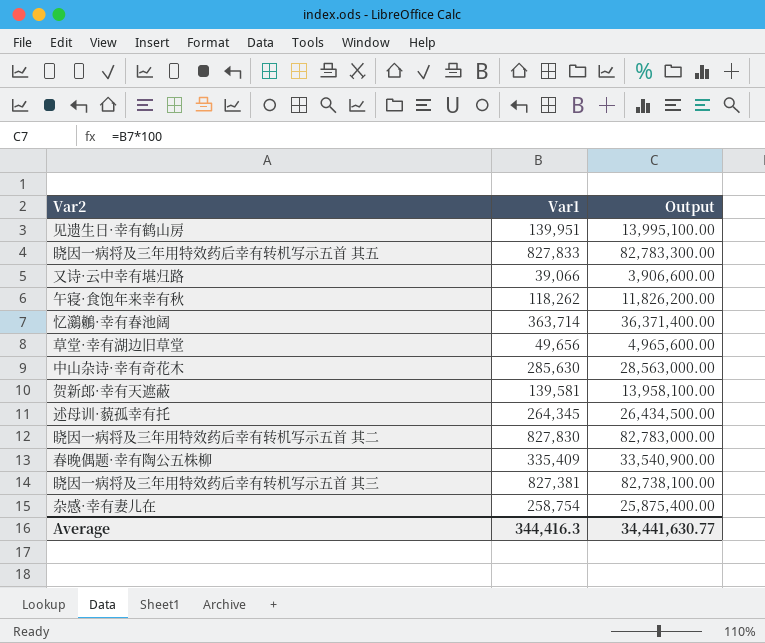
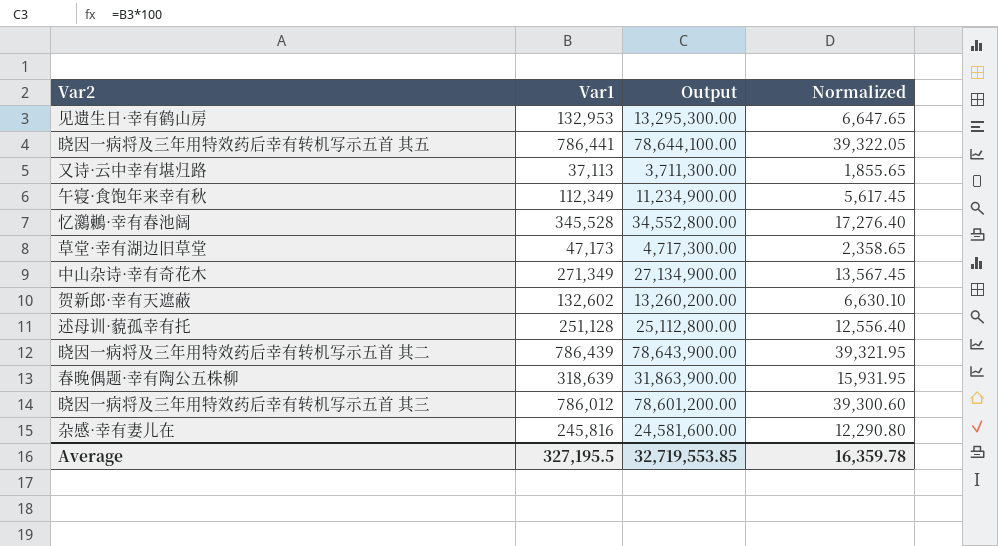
column Normalized | formula: none -> [Var1] * 0.05
见遗生日·幸有鹤山房 | Var1: 139,951 -> 132,953
见遗生日·幸有鹤山房 | Output: 13,995,100.00 -> 13,295,300.00
晓因一病将及三年用特效药后幸有转机写示五首 其五 | Var1: 827,833 -> 786,441
晓因一病将及三年用特效药后幸有转机写示五首 其五 | Output: 82,783,300.00 -> 78,644,100.00
又诗·云中幸有堪归路 | Var1: 39,066 -> 37,113
又诗·云中幸有堪归路 | Output: 3,906,600.00 -> 3,711,300.00
午寝·食饱年来幸有秋 | Var1: 118,262 -> 112,349
午寝·食饱年来幸有秋 | Output: 11,826,200.00 -> 11,234,900.00
忆鸂鶒·幸有春池阔 | Var1: 363,714 -> 345,528
忆鸂鶒·幸有春池阔 | Output: 36,371,400.00 -> 34,552,800.00
草堂·幸有湖边旧草堂 | Var1: 49,656 -> 47,173
草堂·幸有湖边旧草堂 | Output: 4,965,600.00 -> 4,717,300.00
中山杂诗·幸有奇花木 | Var1: 285,630 -> 271,349
中山杂诗·幸有奇花木 | Output: 28,563,000.00 -> 27,134,900.00
贺新郎·幸有天遮蔽 | Var1: 139,581 -> 132,602
贺新郎·幸有天遮蔽 | Output: 13,958,100.00 -> 13,260,200.00
述母训·藐孤幸有托 | Var1: 264,345 -> 251,128
述母训·藐孤幸有托 | Output: 26,434,500.00 -> 25,112,800.00
晓因一病将及三年用特效药后幸有转机写示五首 其二 | Var1: 827,830 -> 786,439
晓因一病将及三年用特效药后幸有转机写示五首 其二 | Output: 82,783,000.00 -> 78,643,900.00
春晚偶题·幸有陶公五株柳 | Var1: 335,409 -> 318,639
春晚偶题·幸有陶公五株柳 | Output: 33,540,900.00 -> 31,863,900.00
晓因一病将及三年用特效药后幸有转机写示五首 其三 | Var1: 827,381 -> 786,012
晓因一病将及三年用特效药后幸有转机写示五首 其三 | Output: 82,738,100.00 -> 78,601,200.00
杂感·幸有妻儿在 | Var1: 258,754 -> 245,816
杂感·幸有妻儿在 | Output: 25,875,400.00 -> 24,581,600.00
Average | Var1: 344,416.3 -> 327,195.5
Average | Output: 34,441,630.77 -> 32,719,553.85

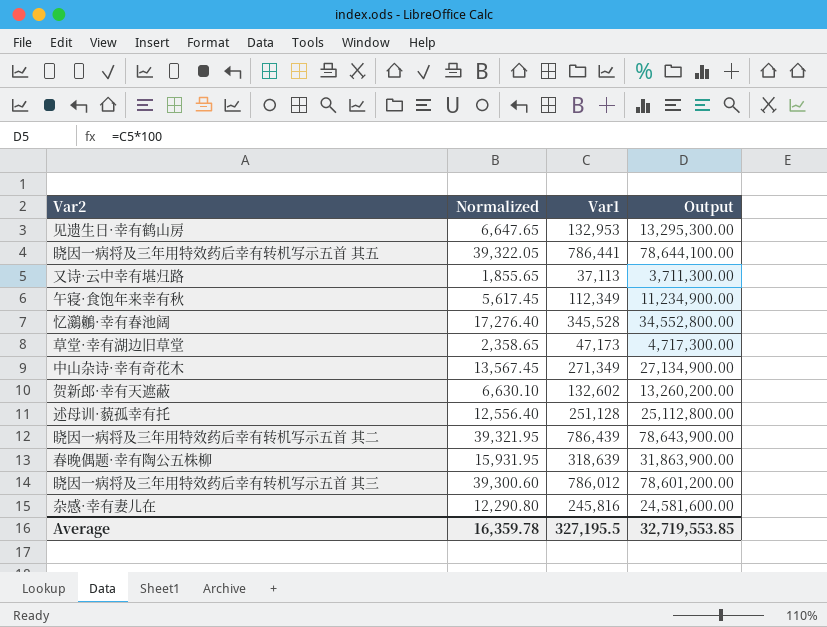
column Normalized | position: 4 -> 2

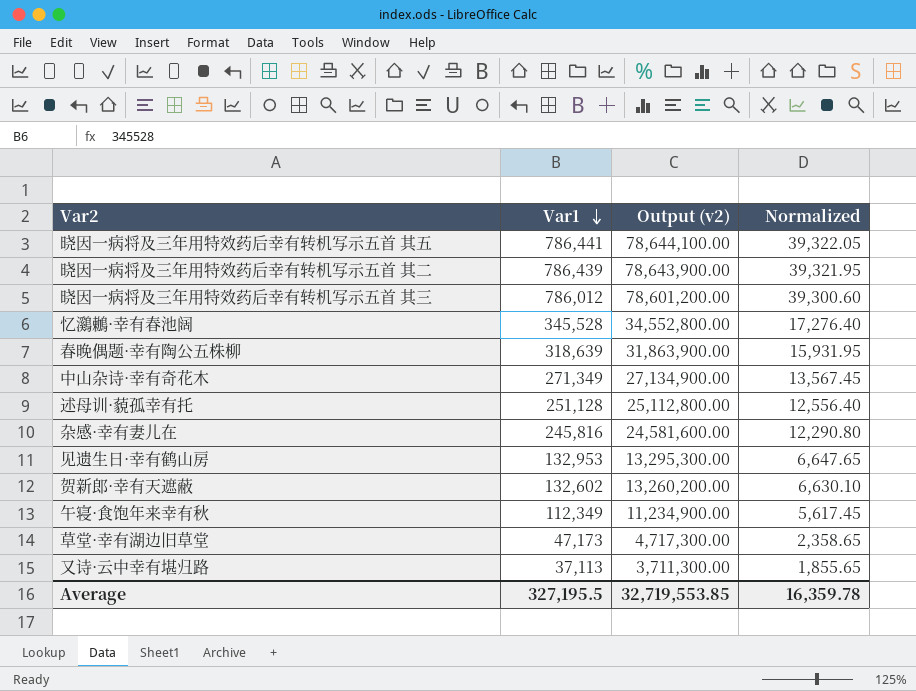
row order: none -> Var1 descending
column name: Output -> Output (v2)
column Normalized | position: 2 -> 4

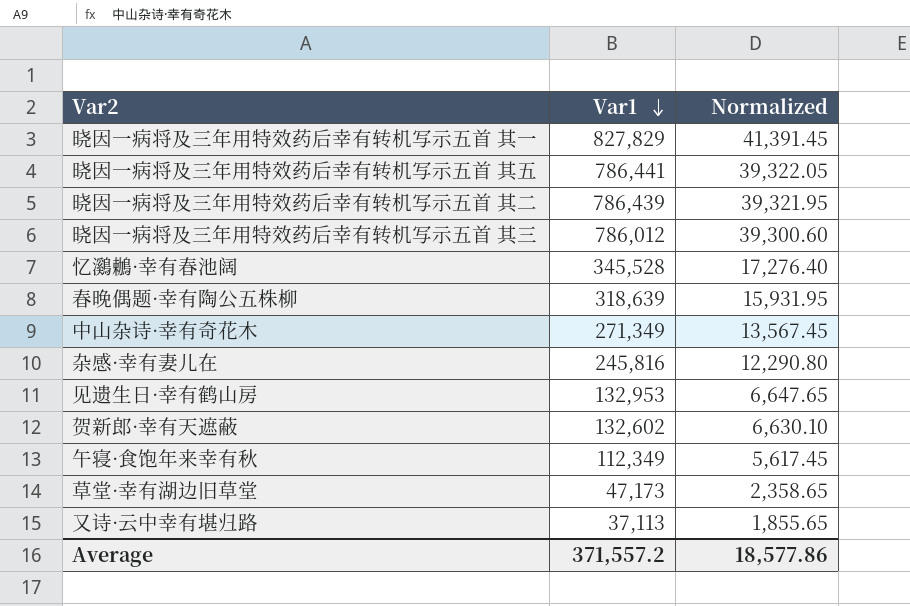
column Output (v2) | formula: [Var1] * 100 -> none
row 述母训·藐孤幸有托: 251,128 | 25,112,800.00 | 12,556.40 -> none
row 晓因一病将及三年用特效药后幸有转机写示五首 其一: none -> 827,829 | 41,391.45
Average | Var1: 327,195.5 -> 371,557.2
Average | Normalized: 16,359.78 -> 18,577.86

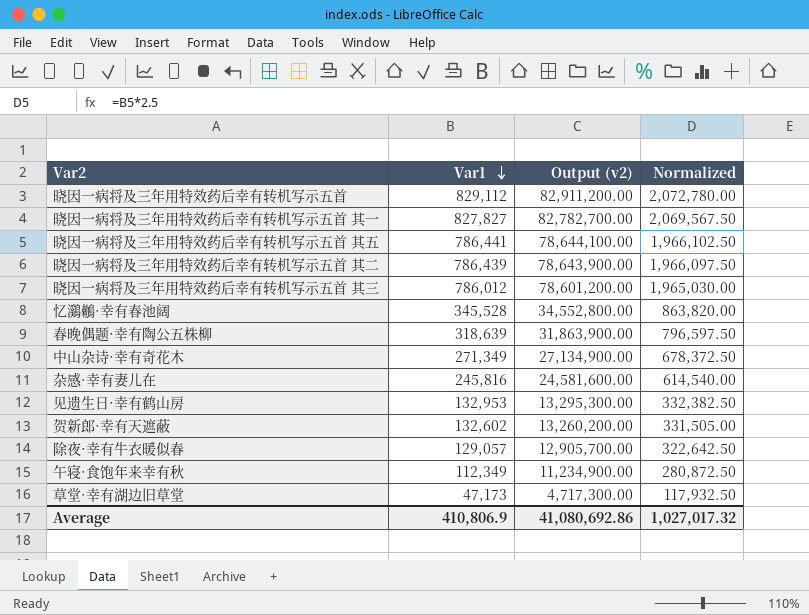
column Output (v2) | formula: none -> [Var1] * 100
column Normalized | formula: [Var1] * 0.05 -> [Var1] * 2.5
row 又诗·云中幸有堪归路: 37,113 | 1,855.65 -> none
row 晓因一病将及三年用特效药后幸有转机写示五首: none -> 829,112 | 82,911,200.00 | 2,072,780.00
晓因一病将及三年用特效药后幸有转机写示五首 其一 | Var1: 827,829 -> 827,827
row 除夜·幸有牛衣暖似春: none -> 129,057 | 12,905,700.00 | 322,642.50
Average | Var1: 371,557.2 -> 410,806.9
Average | Normalized: 18,577.86 -> 1,027,017.32

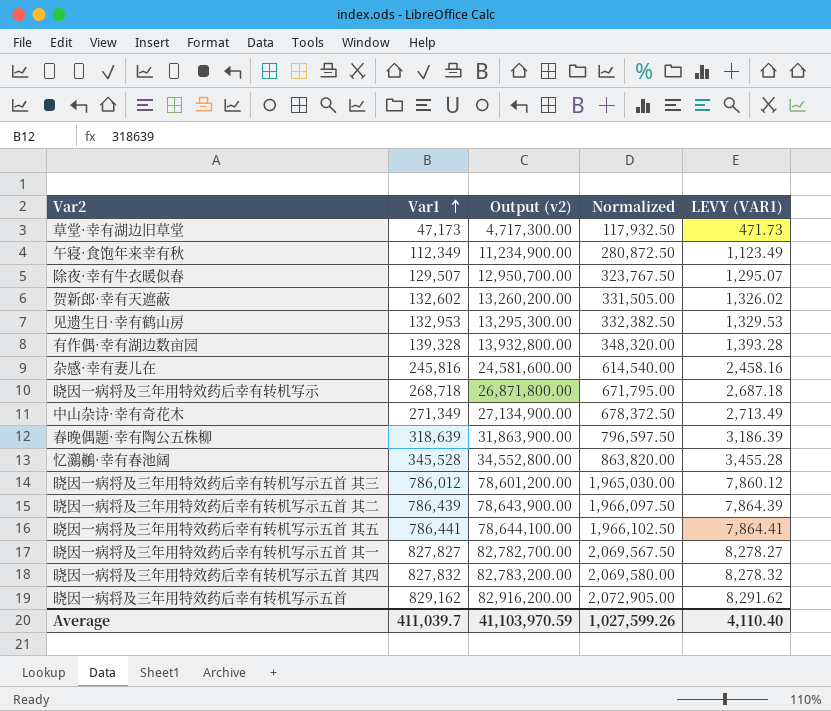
row order: Var1 descending -> Var1 ascending
column LEVY (VAR1) | formula: none -> [Var1] * 0.01
除夜·幸有牛衣暖似春 | Var1: 129,057 -> 129,507
除夜·幸有牛衣暖似春 | Output (v2): 12,905,700.00 -> 12,950,700.00
除夜·幸有牛衣暖似春 | Normalized: 322,642.50 -> 323,767.50
row 有作偶·幸有湖边数亩园: none -> 139,328 | 13,932,800.00 | 348,320.00 | 1,393.28
row 晓因一病将及三年用特效药后幸有转机写示: none -> 268,718 | 26,871,800.00 | 671,795.00 | 2,687.18
row 晓因一病将及三年用特效药后幸有转机写示五首 其四: none -> 827,832 | 82,783,200.00 | 2,069,580.00 | 8,278.32
晓因一病将及三年用特效药后幸有转机写示五首 | Var1: 829,112 -> 829,162
晓因一病将及三年用特效药后幸有转机写示五首 | Output (v2): 82,911,200.00 -> 82,916,200.00
晓因一病将及三年用特效药后幸有转机写示五首 | Normalized: 2,072,780.00 -> 2,072,905.00
Average | Var1: 410,806.9 -> 411,039.7
Average | Output (v2): 41,080,692.86 -> 41,103,970.59
Average | Normalized: 1,027,017.32 -> 1,027,599.26

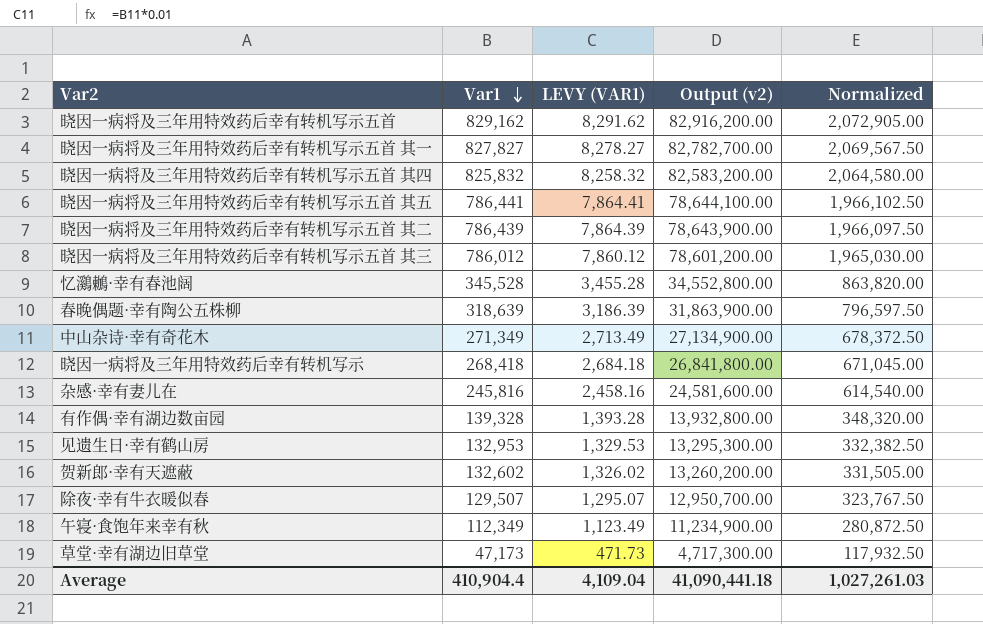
row order: Var1 ascending -> Var1 descending
column LEVY (VAR1) | position: 5 -> 3
晓因一病将及三年用特效药后幸有转机写示五首 其四 | Var1: 827,832 -> 825,832
晓因一病将及三年用特效药后幸有转机写示五首 其四 | LEVY (VAR1): 8,278.32 -> 8,258.32
晓因一病将及三年用特效药后幸有转机写示五首 其四 | Output (v2): 82,783,200.00 -> 82,583,200.00
晓因一病将及三年用特效药后幸有转机写示五首 其四 | Normalized: 2,069,580.00 -> 2,064,580.00
晓因一病将及三年用特效药后幸有转机写示 | Var1: 268,718 -> 268,418
晓因一病将及三年用特效药后幸有转机写示 | LEVY (VAR1): 2,687.18 -> 2,684.18
晓因一病将及三年用特效药后幸有转机写示 | Output (v2): 26,871,800.00 -> 26,841,800.00
晓因一病将及三年用特效药后幸有转机写示 | Normalized: 671,795.00 -> 671,045.00
Average | Var1: 411,039.7 -> 410,904.4
Average | LEVY (VAR1): 4,110.40 -> 4,109.04
Average | Output (v2): 41,103,970.59 -> 41,090,441.18
Average | Normalized: 1,027,599.26 -> 1,027,261.03

